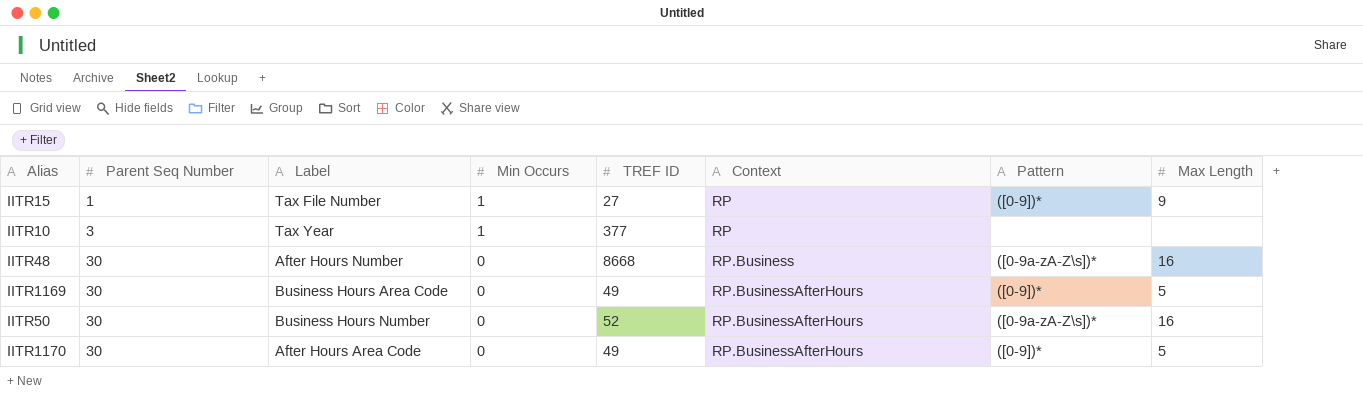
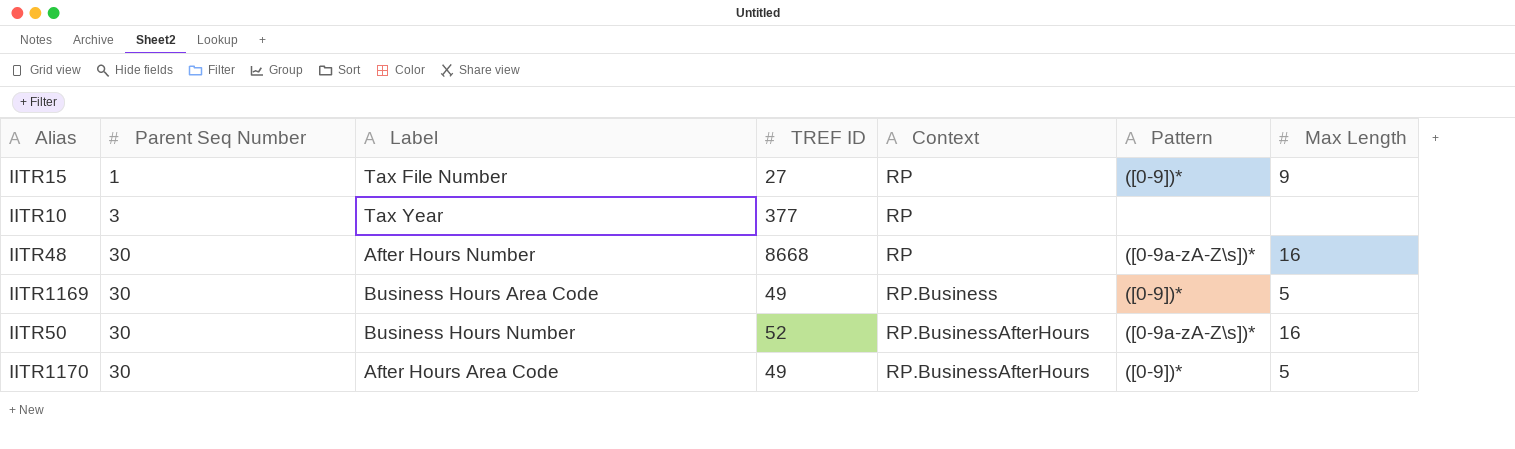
column Min Occurs | position: 4 -> none
IITR48 | Context: RP.Business -> RP
IITR1169 | Context: RP.BusinessAfterHours -> RP.Business

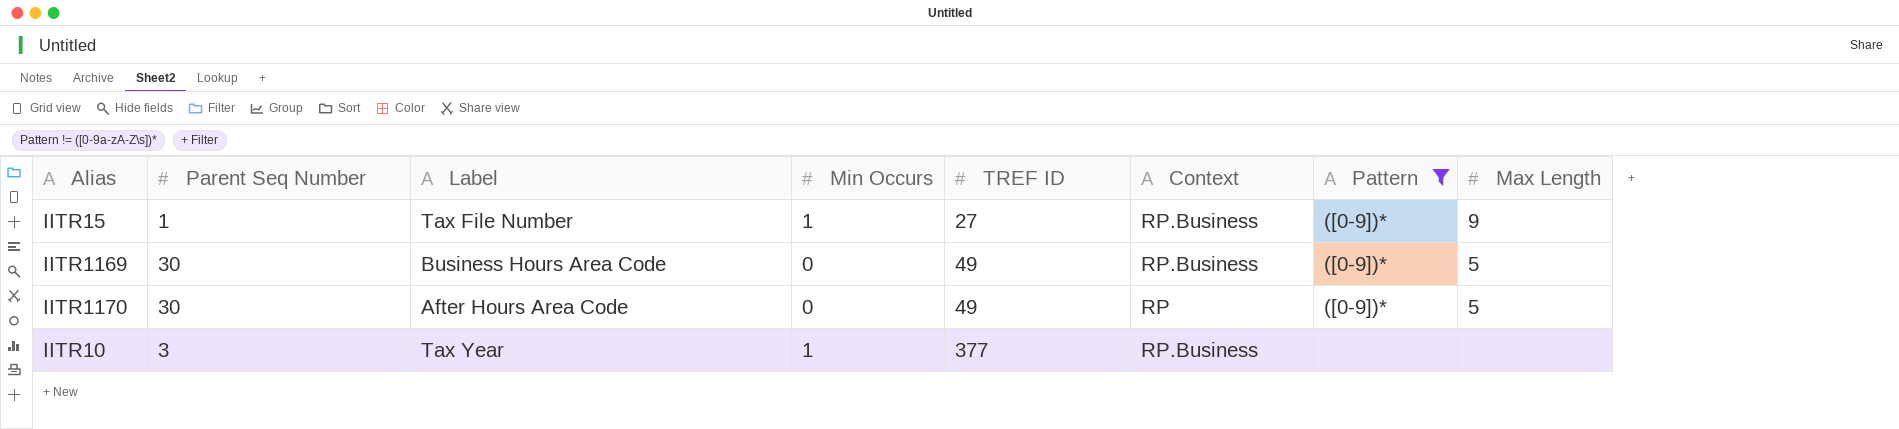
filter: none -> Pattern != ([0-9a-zA-Z\s])*
row order: Parent Seq Number ascending -> TREF ID ascending
column Min Occurs | position: none -> 4
IITR15 | Context: RP -> RP.Business
IITR1170 | Context: RP.BusinessAfterHours -> RP
IITR10 | Context: RP -> RP.Business

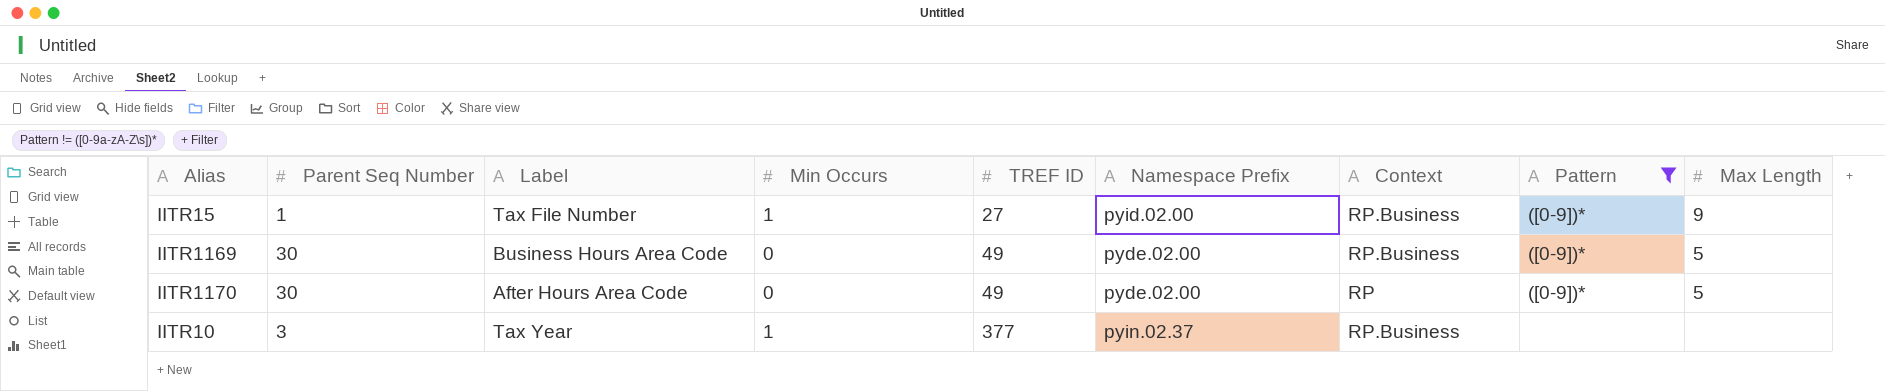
column Namespace Prefix | position: none -> 6

